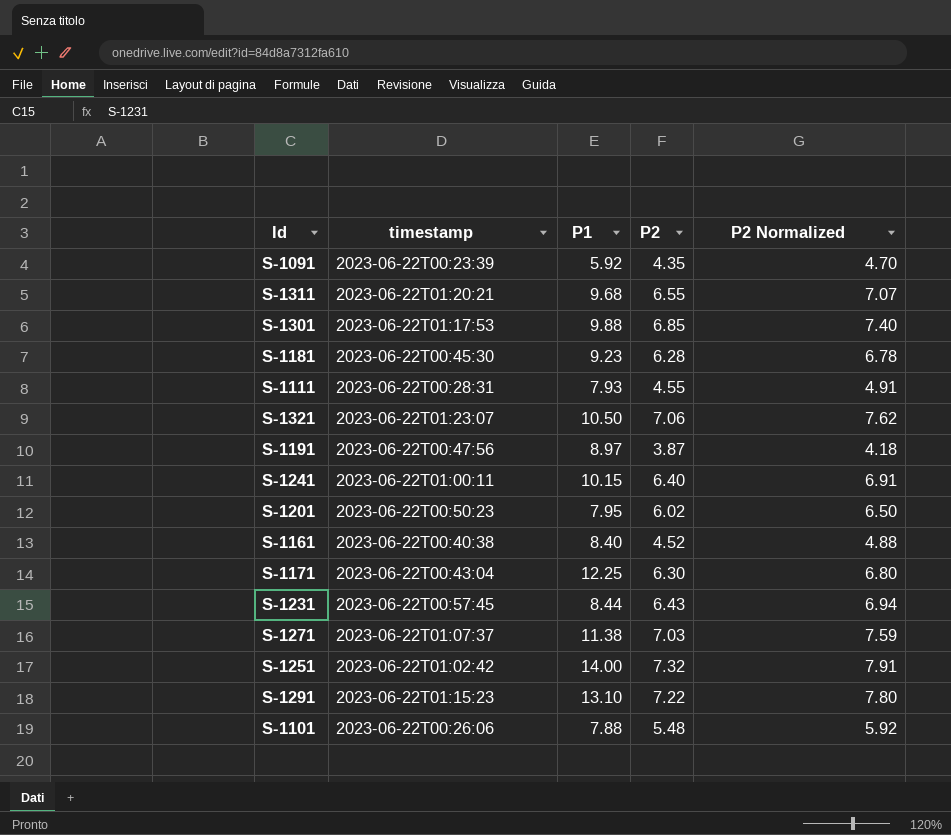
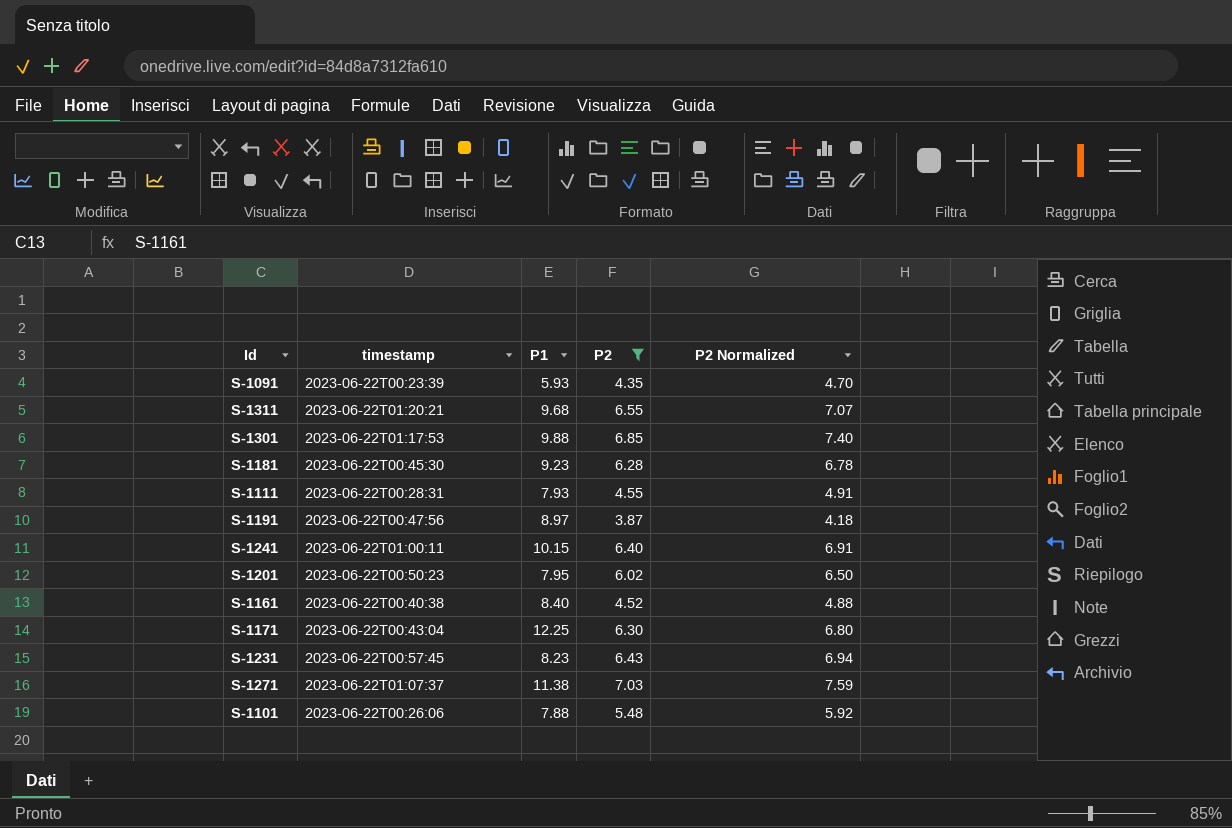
filter: none -> P2 <= 7.03
S-1091 | P1: 5.92 -> 5.93
S-1231 | P1: 8.44 -> 8.23

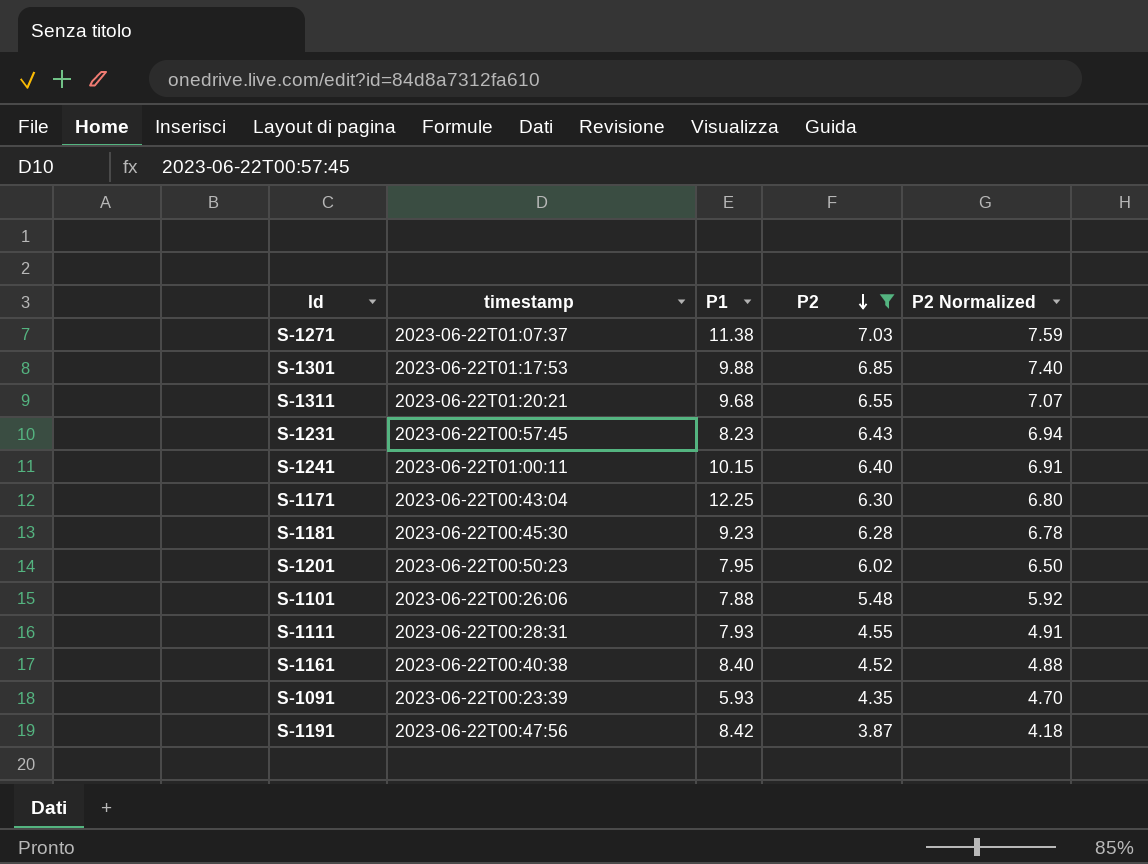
row order: none -> P2 descending
S-1191 | P1: 8.97 -> 8.42

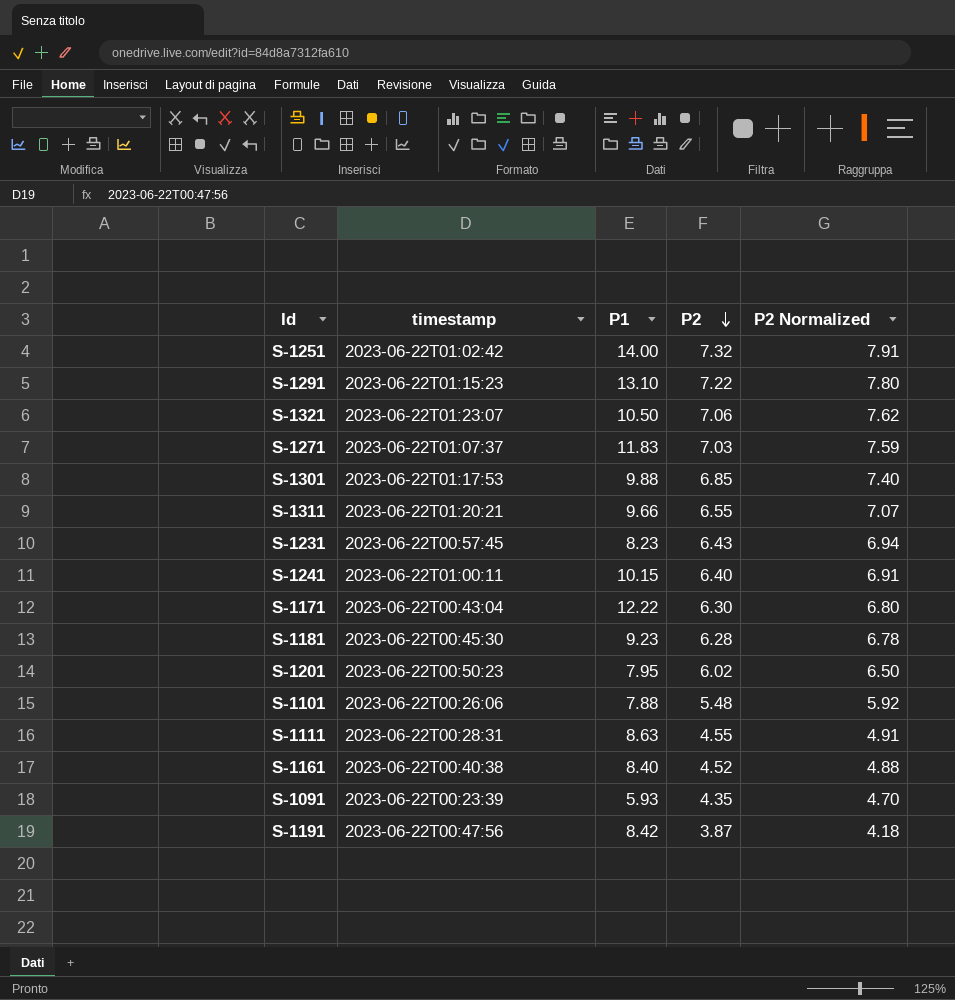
filter: P2 <= 7.03 -> none
S-1271 | P1: 11.38 -> 11.83
S-1311 | P1: 9.68 -> 9.66
S-1171 | P1: 12.25 -> 12.22
S-1111 | P1: 7.93 -> 8.63

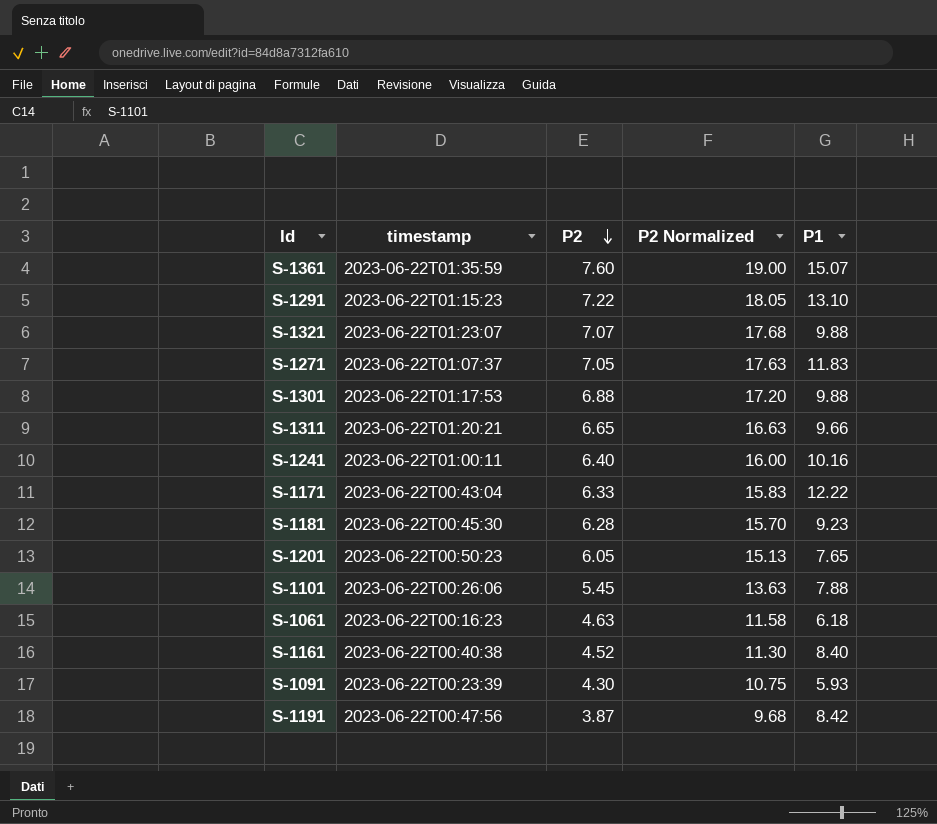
column P2 Normalized | formula: [P2] * 1.08 -> [P2] * 2.5
column P1 | position: 3 -> 5
row S-1251: 2023-06-22T01:02:42 | 14.00 | 7.32 | 7.91 -> none
row S-1231: 2023-06-22T00:57:45 | 8.23 | 6.43 | 6.94 -> none
row S-1111: 2023-06-22T00:28:31 | 8.63 | 4.55 | 4.91 -> none
row S-1361: none -> 2023-06-22T01:35:59 | 7.60 | 19.00 | 15.07
S-1321 | P2: 7.06 -> 7.07
S-1321 | P1: 10.50 -> 9.88
S-1271 | P2: 7.03 -> 7.05
S-1301 | P2: 6.85 -> 6.88
S-1311 | P2: 6.55 -> 6.65
S-1241 | P1: 10.15 -> 10.16
S-1171 | P2: 6.30 -> 6.33
S-1201 | P2: 6.02 -> 6.05
S-1201 | P1: 7.95 -> 7.65
S-1101 | P2: 5.48 -> 5.45
row S-1061: none -> 2023-06-22T00:16:23 | 4.63 | 11.58 | 6.18
S-1091 | P2: 4.35 -> 4.30

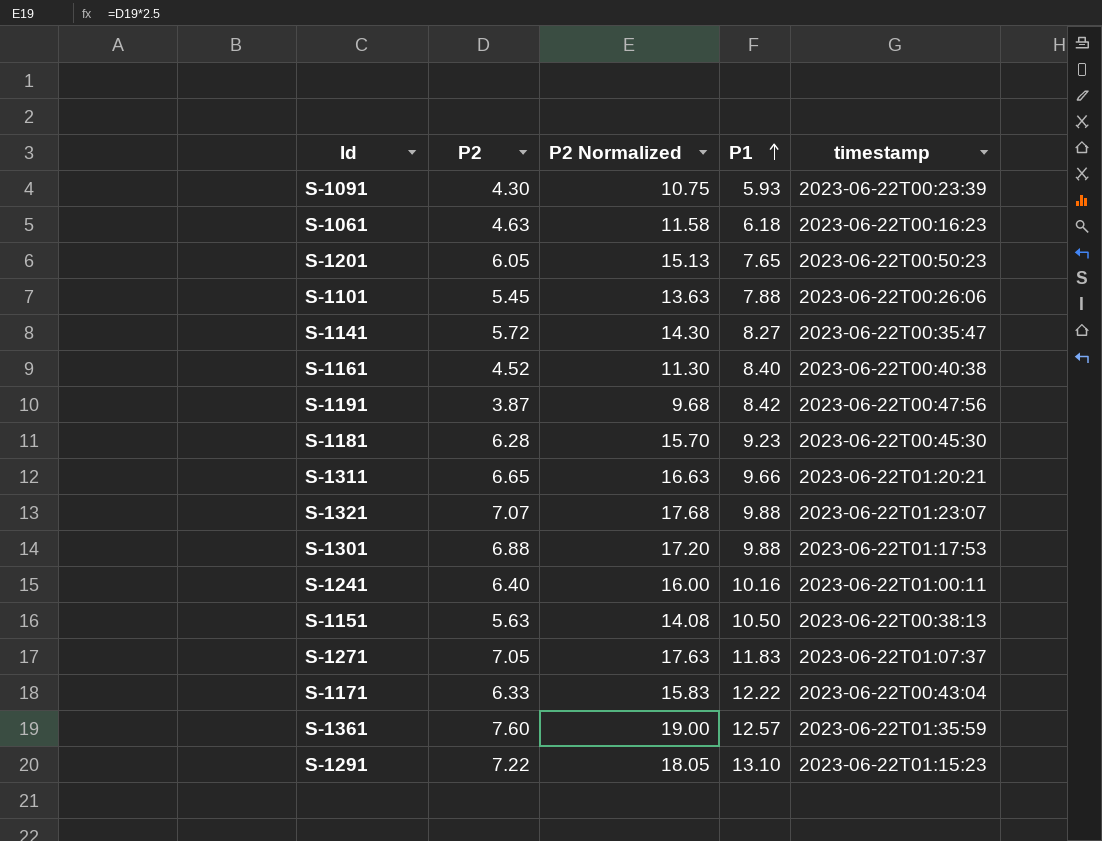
row order: P2 descending -> P1 ascending
column timestamp | position: 2 -> 5
row S-1141: none -> 5.72 | 14.30 | 8.27 | 2023-06-22T00:35:47
row S-1151: none -> 5.63 | 14.08 | 10.50 | 2023-06-22T00:38:13
S-1361 | P1: 15.07 -> 12.57

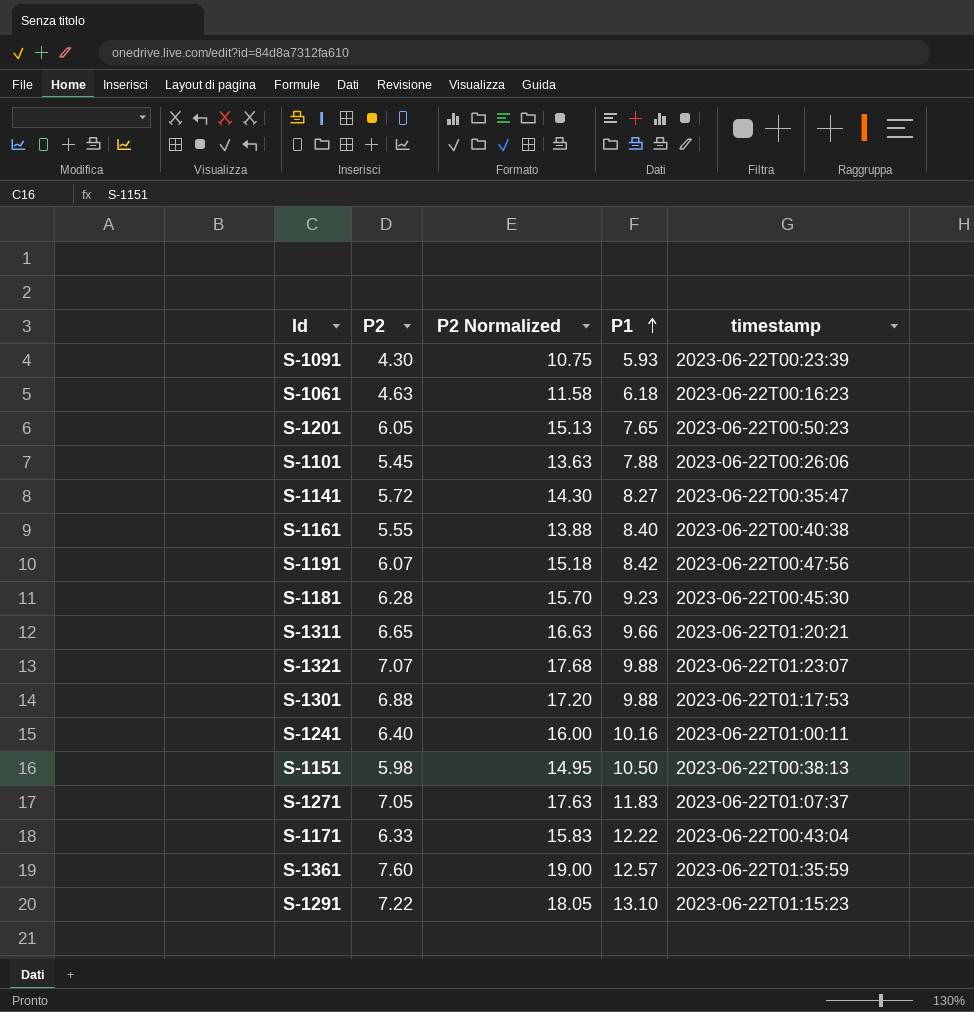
S-1161 | P2: 4.52 -> 5.55
S-1161 | P2 Normalized: 11.30 -> 13.88
S-1191 | P2: 3.87 -> 6.07
S-1191 | P2 Normalized: 9.68 -> 15.18
S-1151 | P2: 5.63 -> 5.98
S-1151 | P2 Normalized: 14.08 -> 14.95

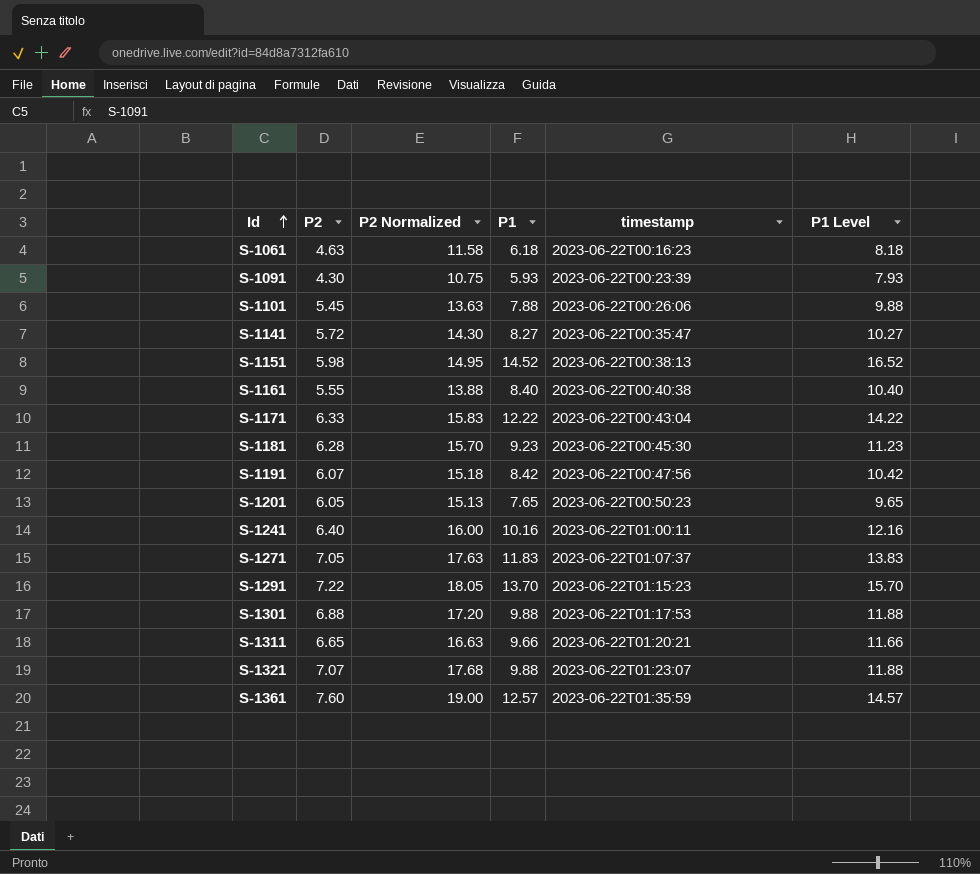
row order: P1 ascending -> Id ascending
column P1 Level | formula: none -> [P1] + 2
S-1151 | P1: 10.50 -> 14.52
S-1291 | P1: 13.10 -> 13.70

